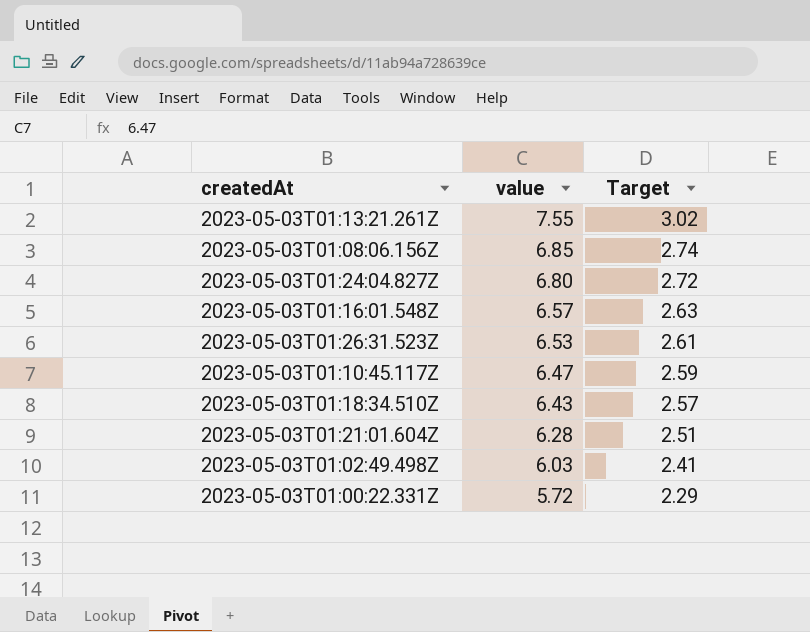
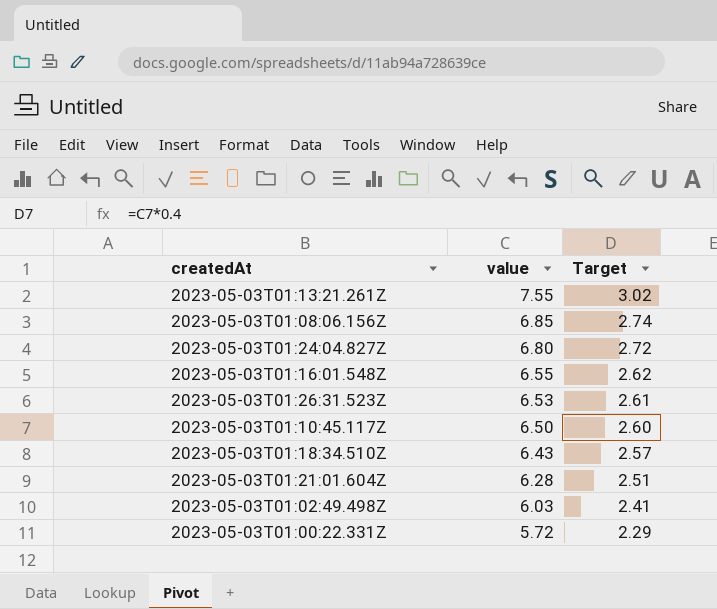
2023-05-03T01:16:01.548Z | value: 6.57 -> 6.55
2023-05-03T01:16:01.548Z | Target: 2.63 -> 2.62
2023-05-03T01:10:45.117Z | value: 6.47 -> 6.50
2023-05-03T01:10:45.117Z | Target: 2.59 -> 2.60

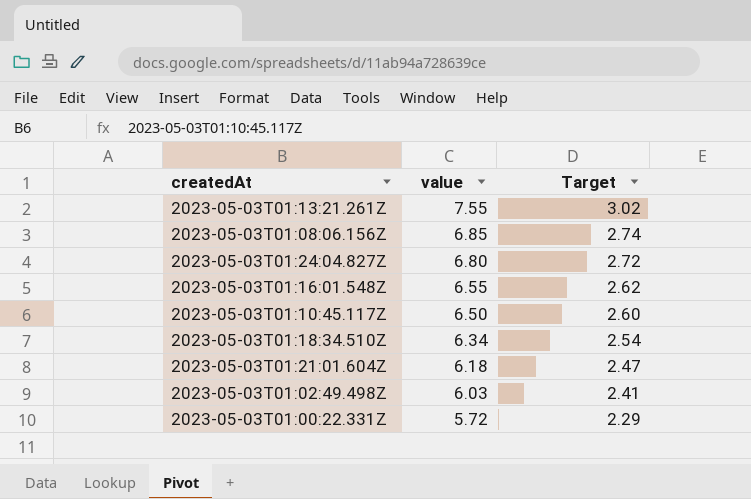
row 2023-05-03T01:26:31.523Z: 6.53 | 2.61 -> none
2023-05-03T01:18:34.510Z | value: 6.43 -> 6.34
2023-05-03T01:18:34.510Z | Target: 2.57 -> 2.54
2023-05-03T01:21:01.604Z | value: 6.28 -> 6.18
2023-05-03T01:21:01.604Z | Target: 2.51 -> 2.47

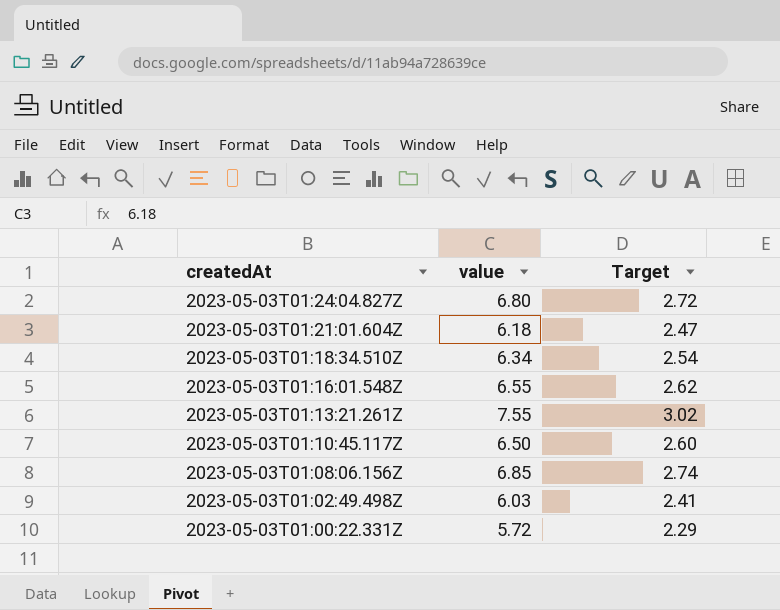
row order: value descending -> createdAt descending

